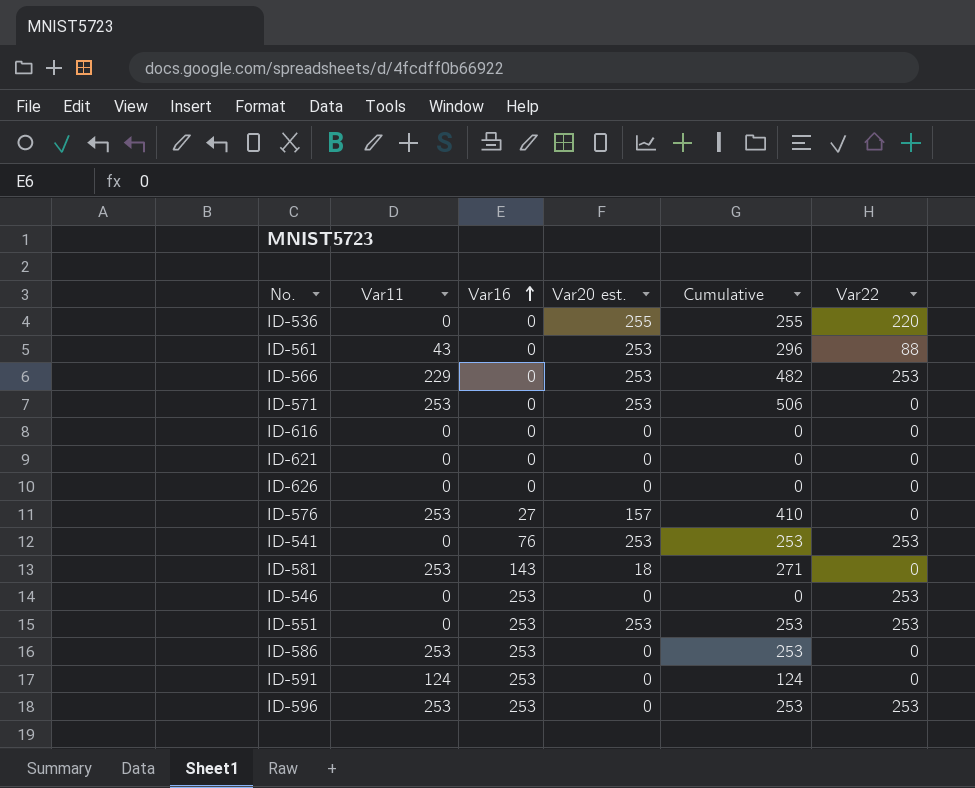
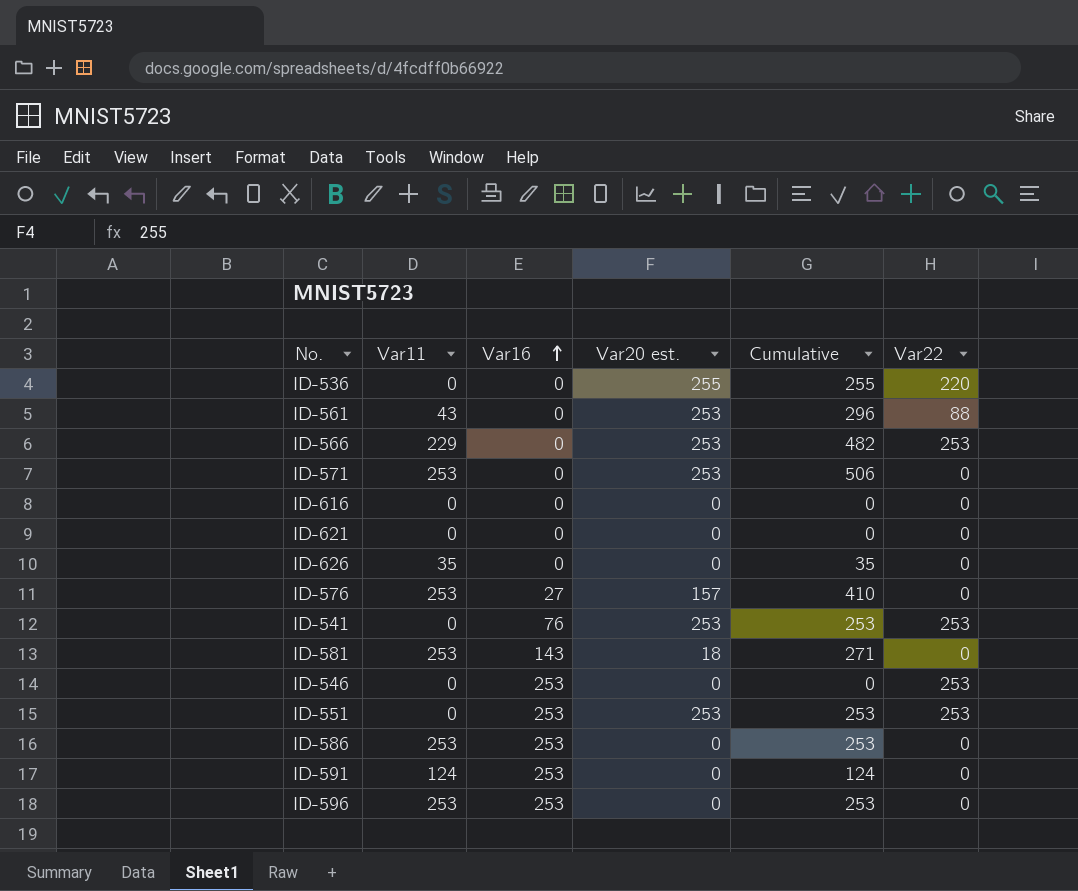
ID-626 | Var11: 0 -> 35
ID-626 | Cumulative: 0 -> 35
ID-596 | Var22: 253 -> 0

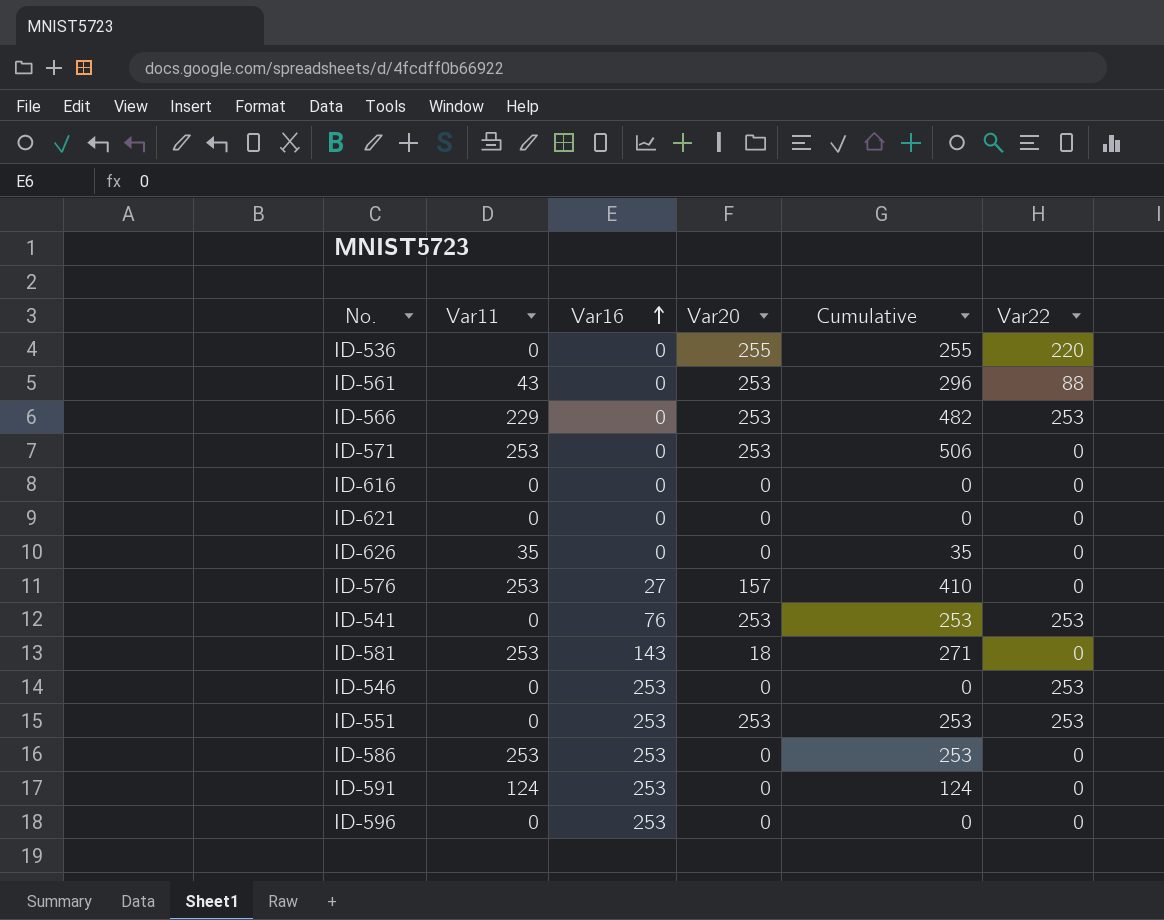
column name: Var20 est. -> Var20
ID-596 | Var11: 253 -> 0
ID-596 | Cumulative: 253 -> 0

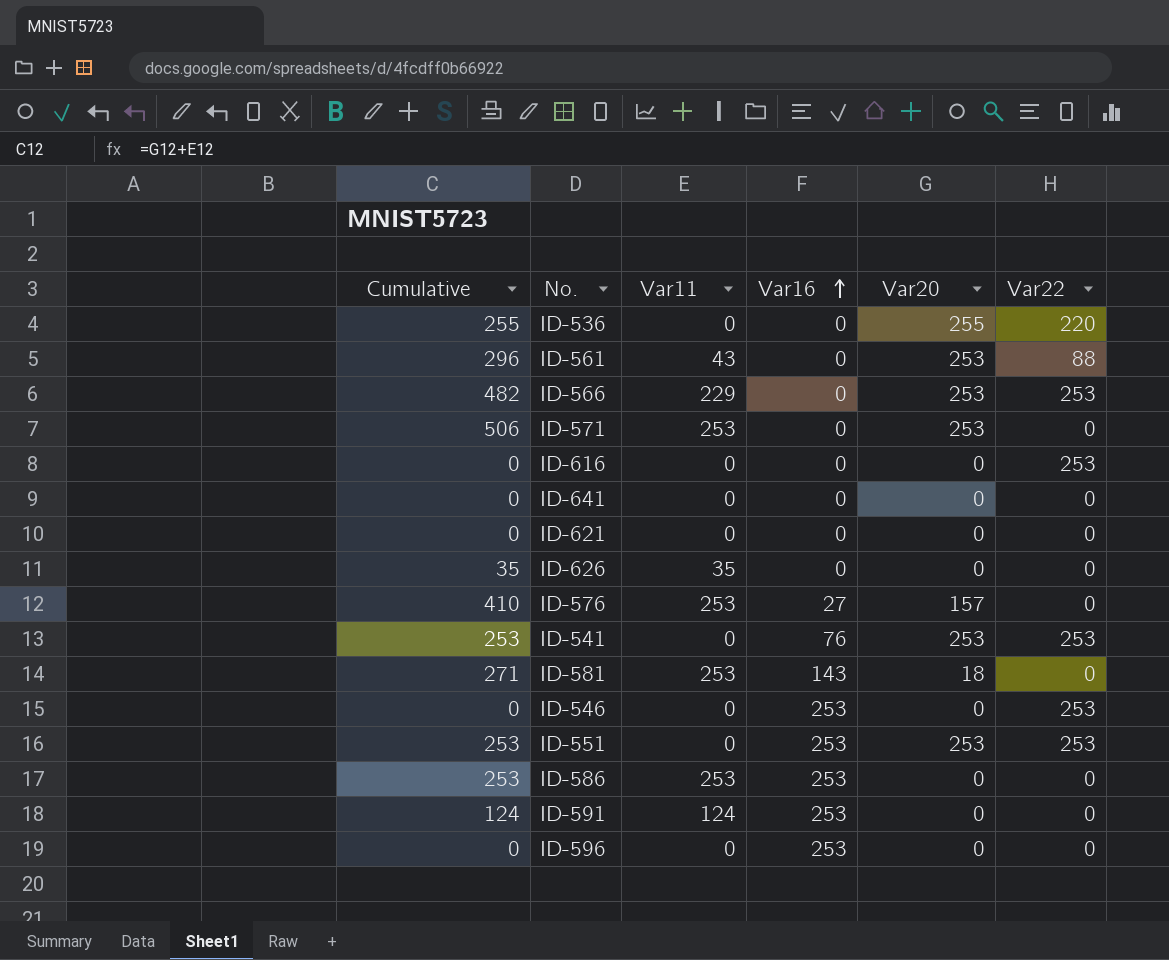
column Cumulative | position: 5 -> 1
ID-616 | Var22: 0 -> 253
row ID-641: none -> 0 | 0 | 0 | 0 | 0

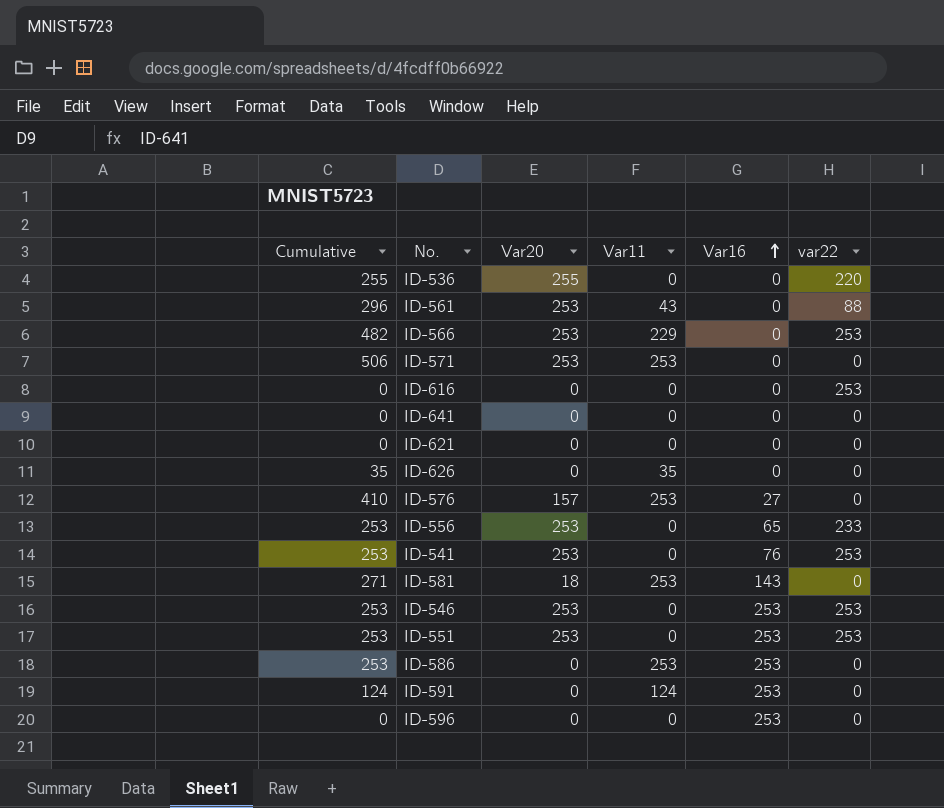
column Var20 | position: 5 -> 3
column name: Var22 -> var22
row ID-556: none -> 253 | 253 | 0 | 65 | 233
ID-546 | Cumulative: 0 -> 253
ID-546 | Var20: 0 -> 253

